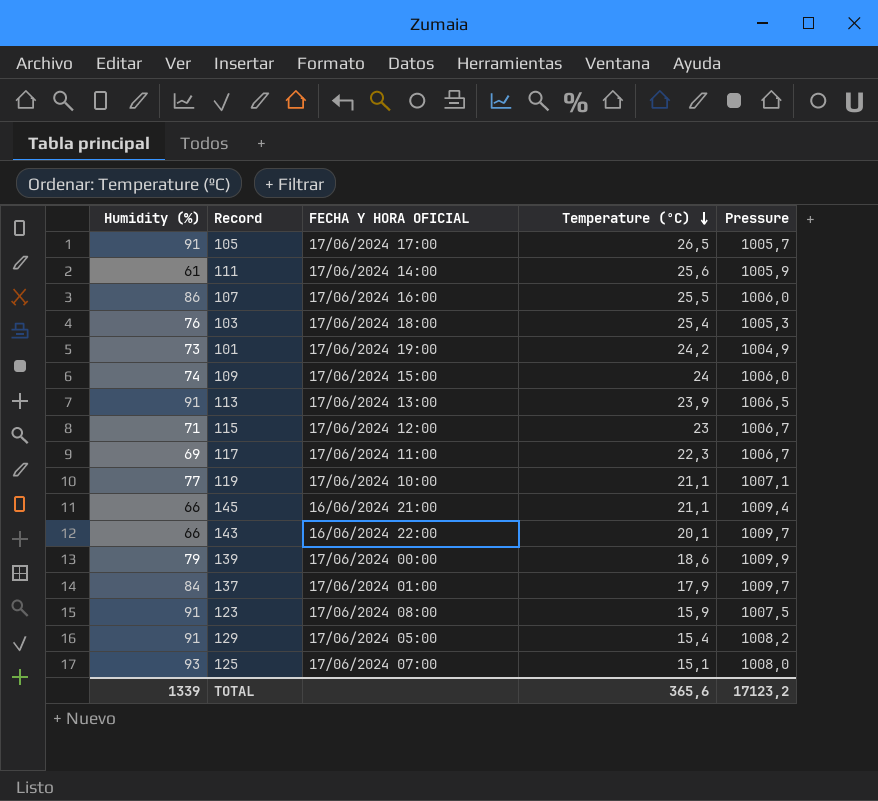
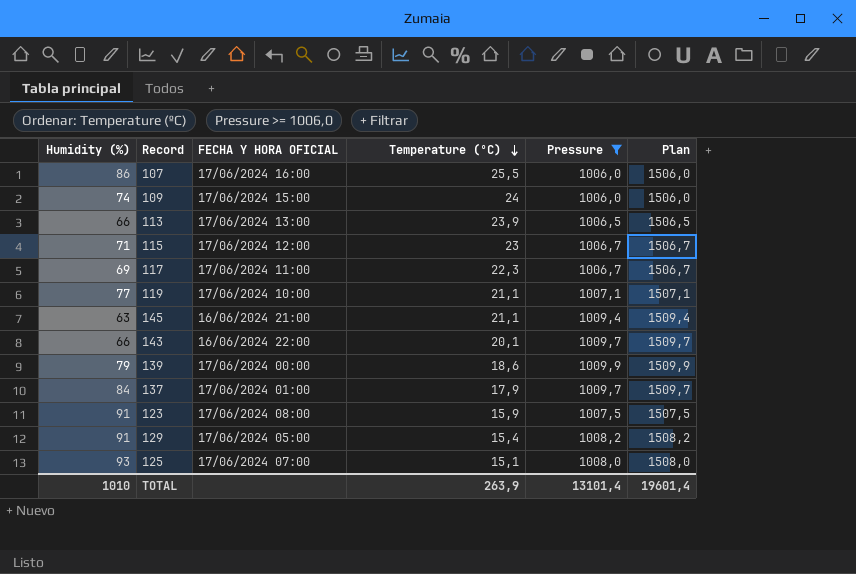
filter: none -> Pressure >= 1006,0
column Plan | formula: none -> [Pressure] + 500
113 | Humidity (%): 91 -> 66
145 | Humidity (%): 66 -> 63
TOTAL | Humidity (%): 1339 -> 1010
TOTAL | Temperature (ºC): 365,6 -> 263,9
TOTAL | Pressure: 17123,2 -> 13101,4

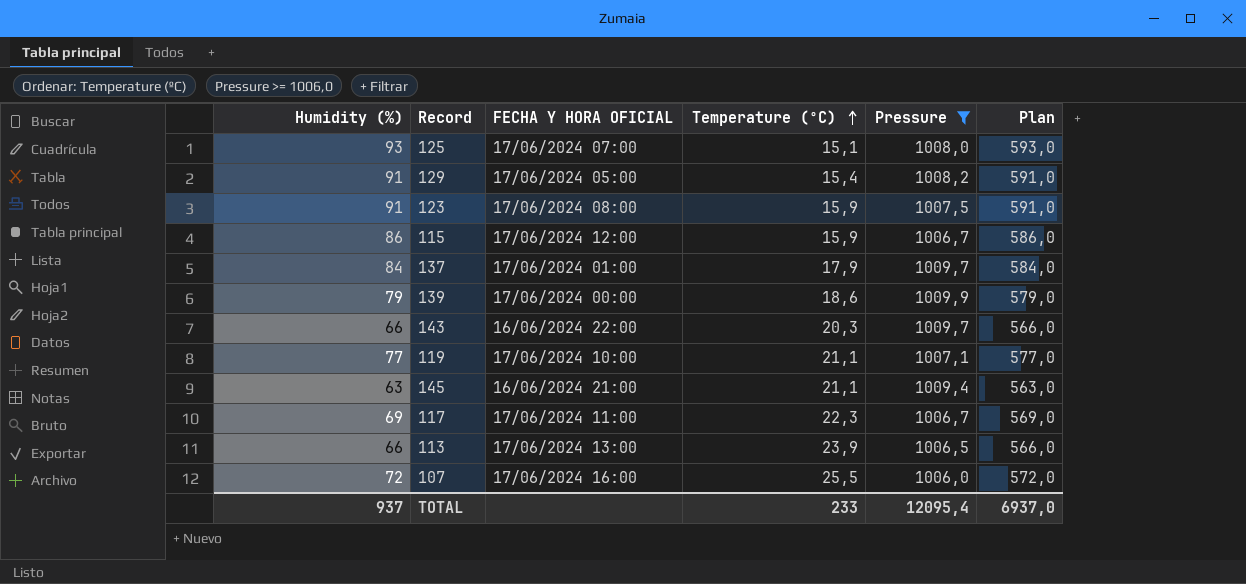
row order: Temperature (ºC) descending -> Temperature (ºC) ascending
column Plan | formula: [Pressure] + 500 -> [Humidity (%)] + 500
row 109: 74 | 17/06/2024 15:00 | 24 | 1006,0 | 1506,0 -> none
115 | Humidity (%): 71 -> 86
115 | Temperature (ºC): 23 -> 15,9
143 | Temperature (ºC): 20,1 -> 20,3
107 | Humidity (%): 86 -> 72
TOTAL | Humidity (%): 1010 -> 937
TOTAL | Temperature (ºC): 263,9 -> 233
TOTAL | Pressure: 13101,4 -> 12095,4
TOTAL | Plan: 19601,4 -> 6937,0

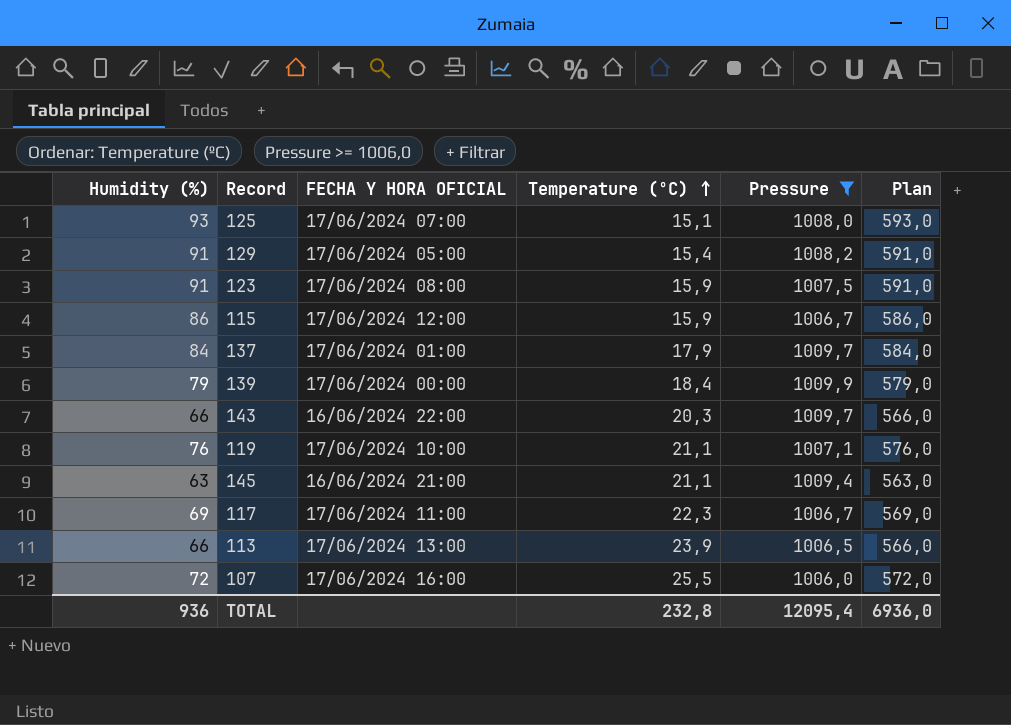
139 | Temperature (ºC): 18,6 -> 18,4
119 | Humidity (%): 77 -> 76
119 | Plan: 577,0 -> 576,0
TOTAL | Humidity (%): 937 -> 936
TOTAL | Temperature (ºC): 233 -> 232,8
TOTAL | Plan: 6937,0 -> 6936,0

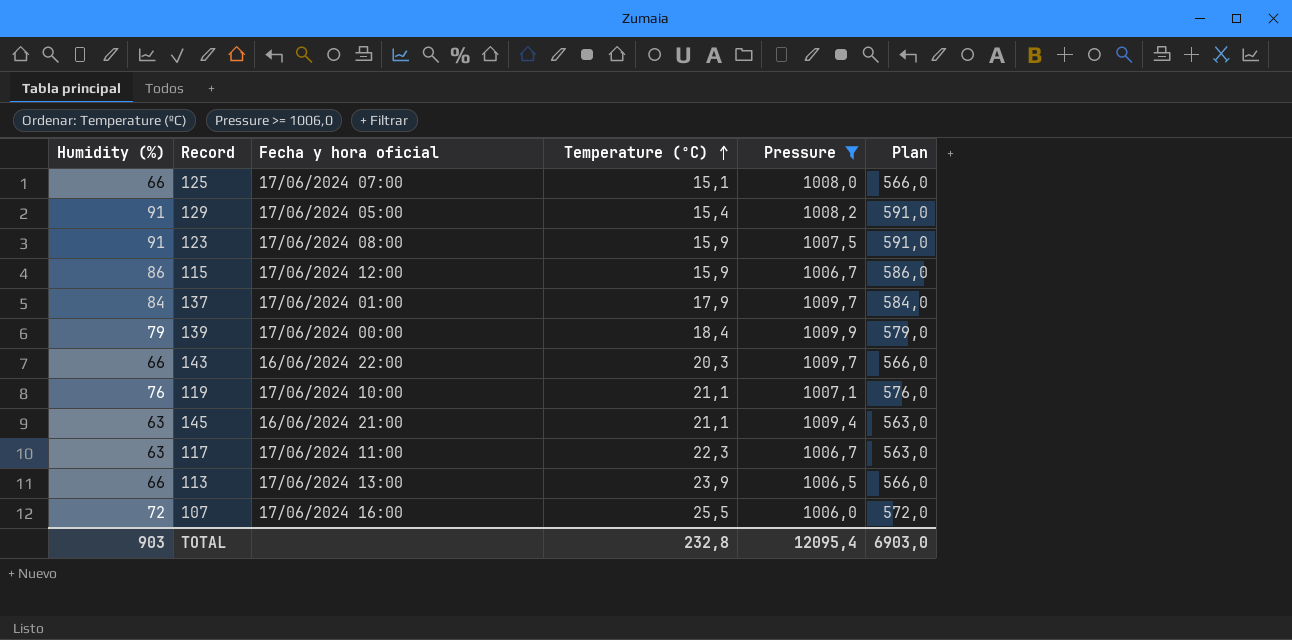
column name: FECHA Y HORA OFICIAL -> Fecha y hora oficial
125 | Humidity (%): 93 -> 66
125 | Plan: 593,0 -> 566,0
117 | Humidity (%): 69 -> 63
117 | Plan: 569,0 -> 563,0
TOTAL | Humidity (%): 936 -> 903
TOTAL | Plan: 6936,0 -> 6903,0

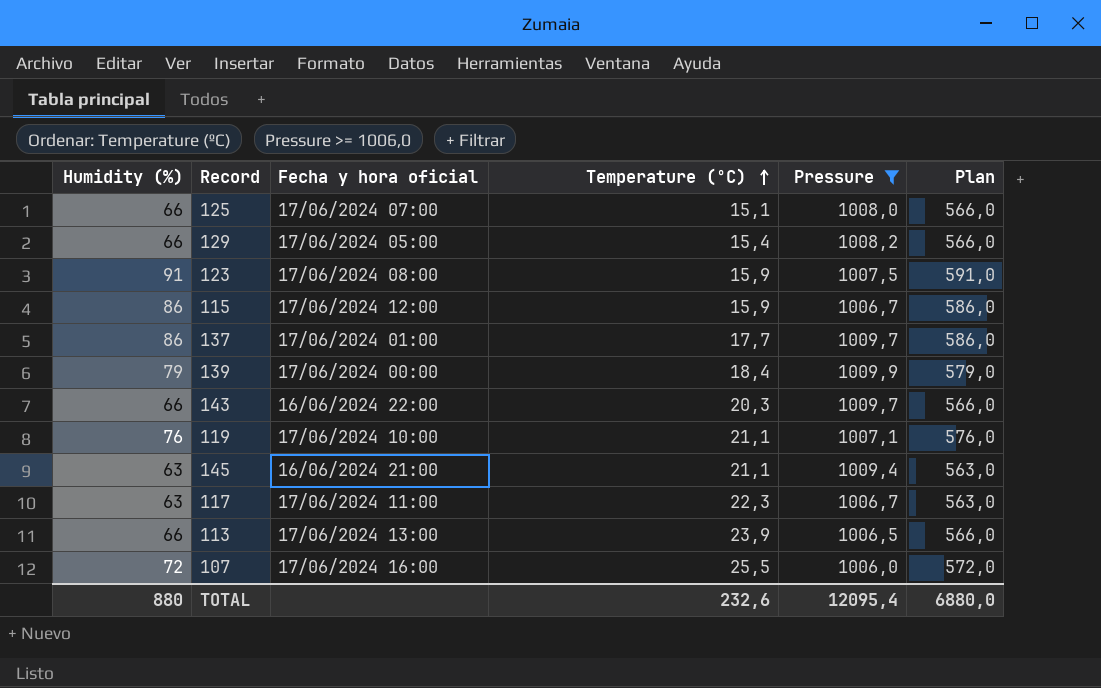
129 | Humidity (%): 91 -> 66
129 | Plan: 591,0 -> 566,0
137 | Humidity (%): 84 -> 86
137 | Temperature (ºC): 17,9 -> 17,7
137 | Plan: 584,0 -> 586,0
TOTAL | Humidity (%): 903 -> 880
TOTAL | Temperature (ºC): 232,8 -> 232,6
TOTAL | Plan: 6903,0 -> 6880,0

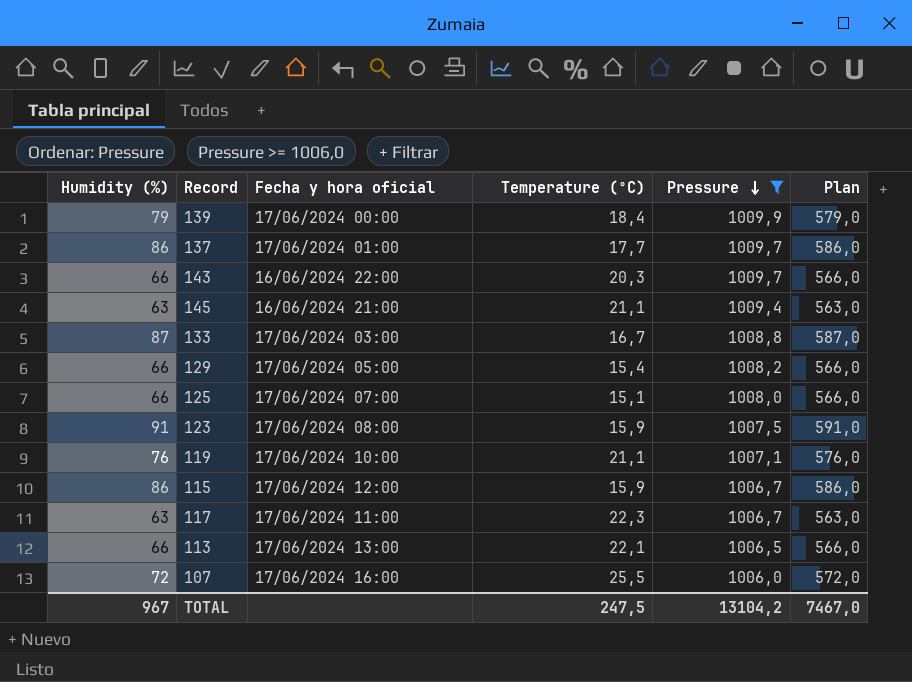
row order: Temperature (ºC) ascending -> Pressure descending
row 133: none -> 87 | 17/06/2024 03:00 | 16,7 | 1008,8 | 587,0
113 | Temperature (ºC): 23,9 -> 22,1
TOTAL | Humidity (%): 880 -> 967
TOTAL | Temperature (ºC): 232,6 -> 247,5
TOTAL | Pressure: 12095,4 -> 13104,2
TOTAL | Plan: 6880,0 -> 7467,0

